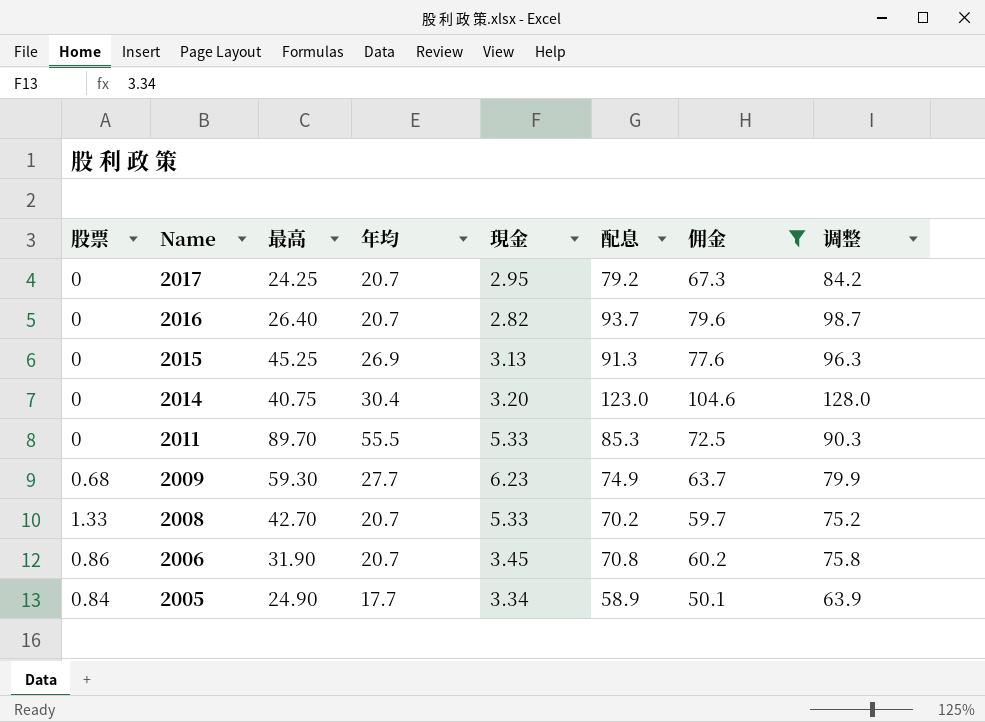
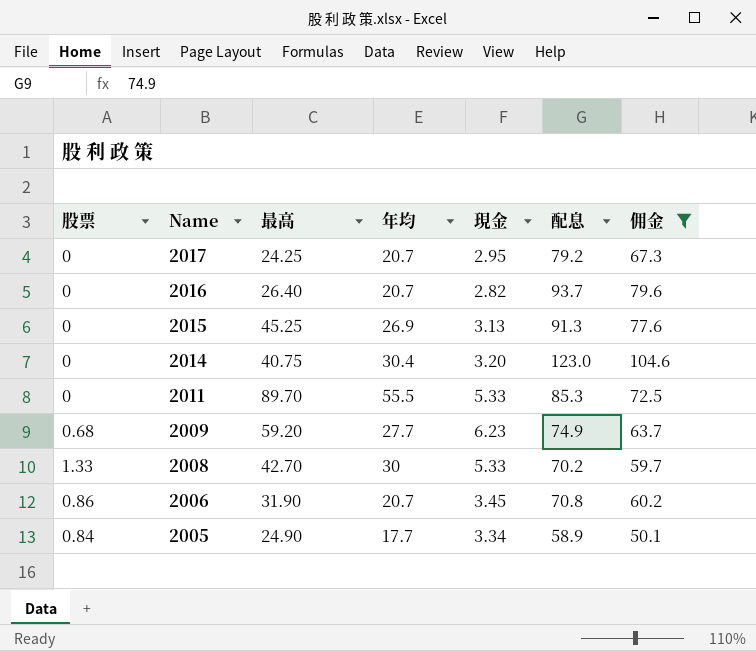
column 调整 | formula: [配息] + 5 -> none
2009 | 最高: 59.30 -> 59.20
2008 | 年均: 20.7 -> 30

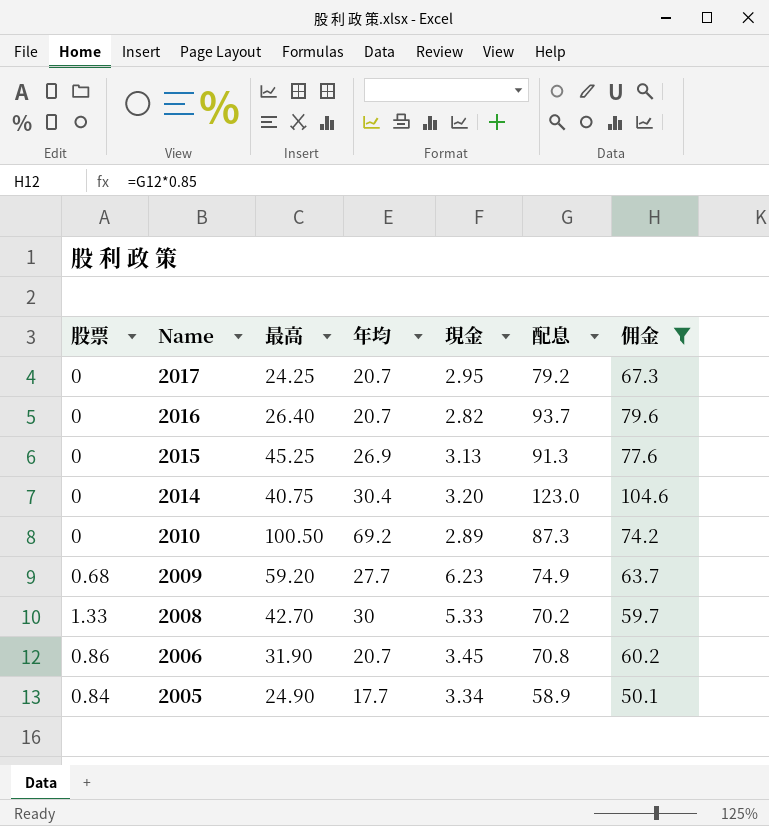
row 2011: 0 | 89.70 | 55.5 | 5.33 | 85.3 | 72.5 -> none
row 2010: none -> 0 | 100.50 | 69.2 | 2.89 | 87.3 | 74.2

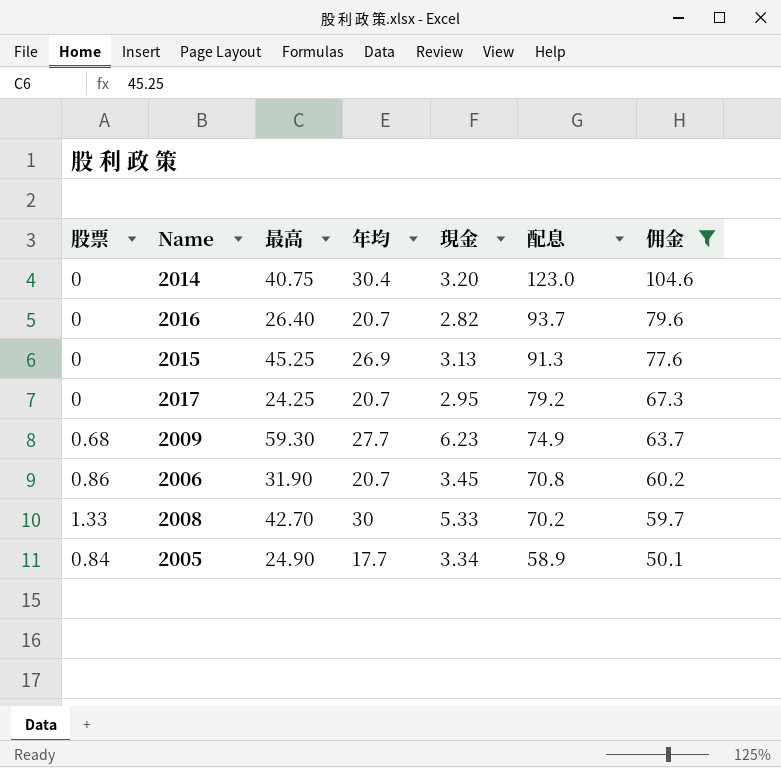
row order: Name descending -> 配息 descending
row 2010: 0 | 100.50 | 69.2 | 2.89 | 87.3 | 74.2 -> none
2009 | 最高: 59.20 -> 59.30

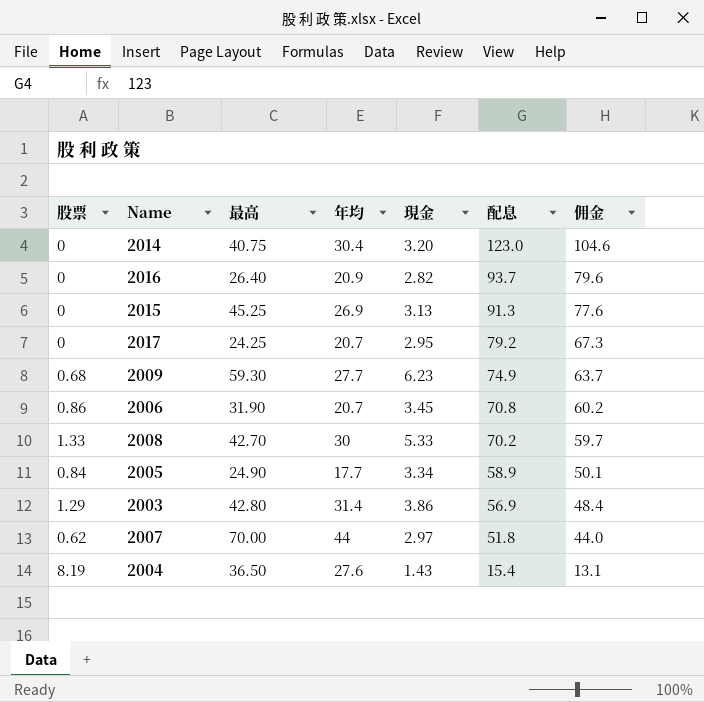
filter: 佣金 >= 50.1 -> none
2016 | 年均: 20.7 -> 20.9

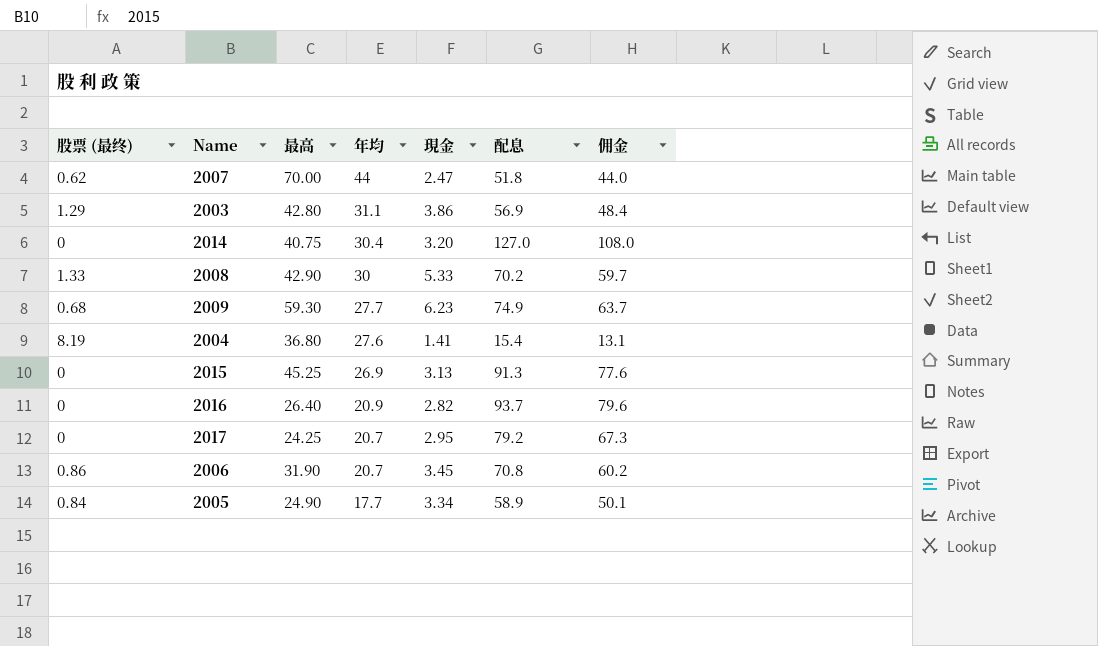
row order: 配息 descending -> 年均 descending
column name: 股票 -> 股票 (最终)
2007 | 現金: 2.97 -> 2.47
2003 | 年均: 31.4 -> 31.1
2014 | 配息: 123.0 -> 127.0
2014 | 佣金: 104.6 -> 108.0
2008 | 最高: 42.70 -> 42.90
2004 | 最高: 36.50 -> 36.80
2004 | 現金: 1.43 -> 1.41

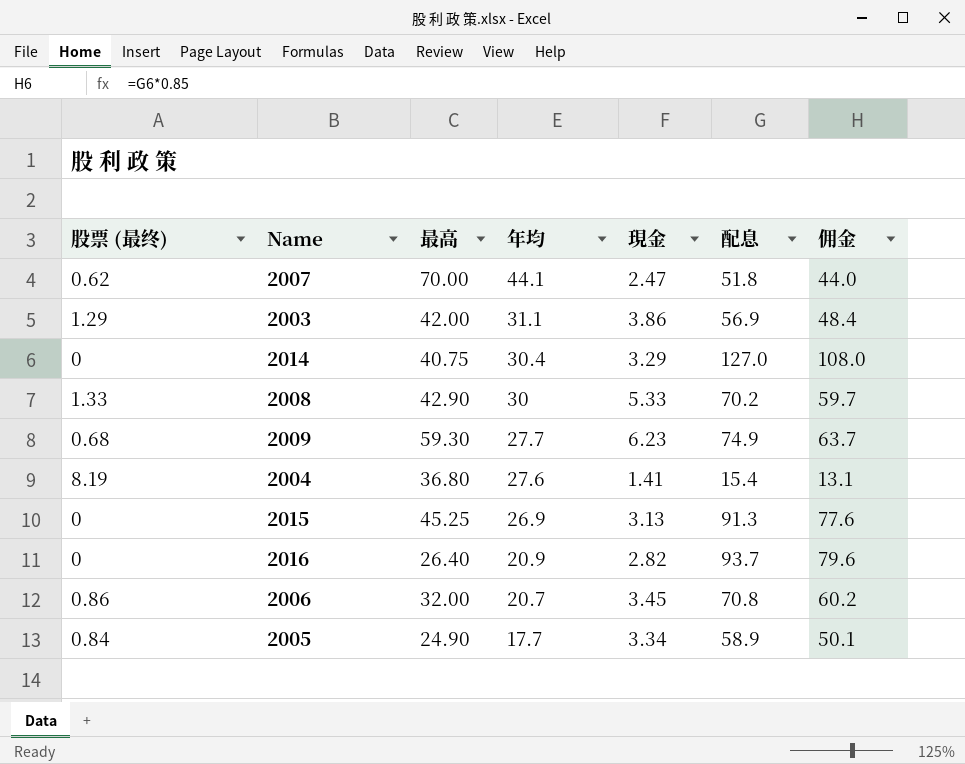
row 2017: 0 | 24.25 | 20.7 | 2.95 | 79.2 | 67.3 -> none
2007 | 年均: 44 -> 44.1
2003 | 最高: 42.80 -> 42.00
2014 | 現金: 3.20 -> 3.29
2006 | 最高: 31.90 -> 32.00

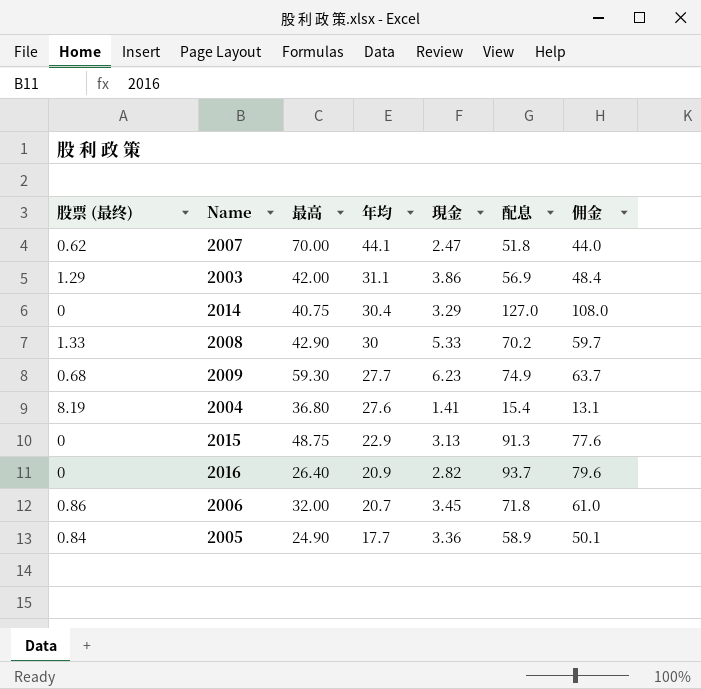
2015 | 最高: 45.25 -> 48.75
2015 | 年均: 26.9 -> 22.9
2006 | 配息: 70.8 -> 71.8
2006 | 佣金: 60.2 -> 61.0
2005 | 現金: 3.34 -> 3.36

